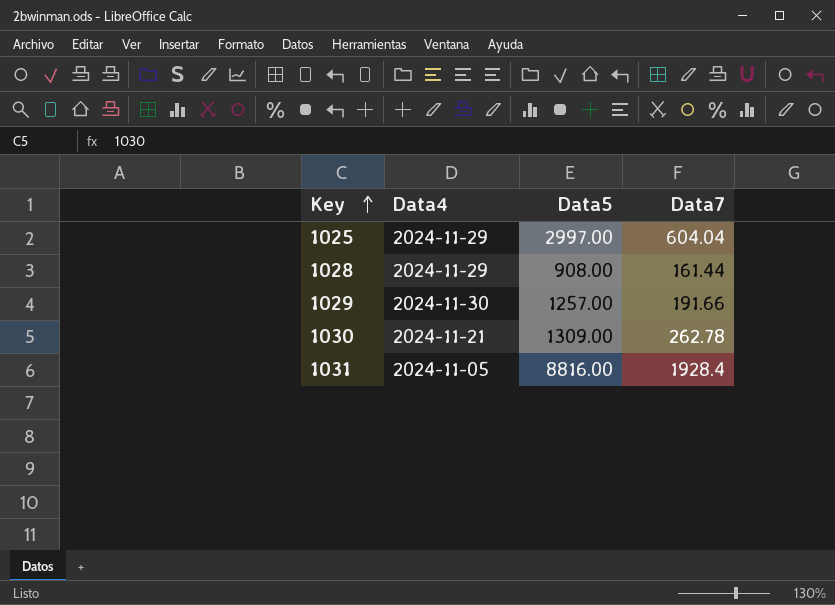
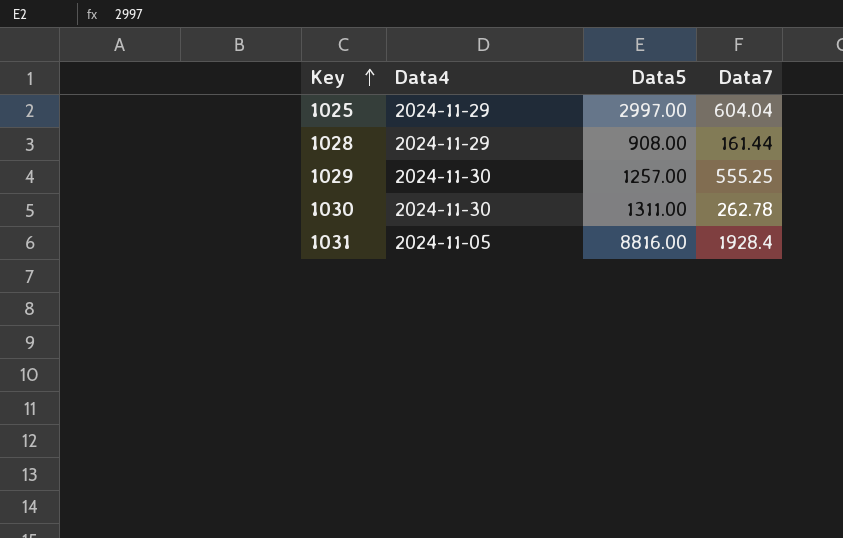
1029 | Data7: 191.66 -> 555.25
1030 | Data4: 2024-11-21 -> 2024-11-30
1030 | Data5: 1309.00 -> 1311.00

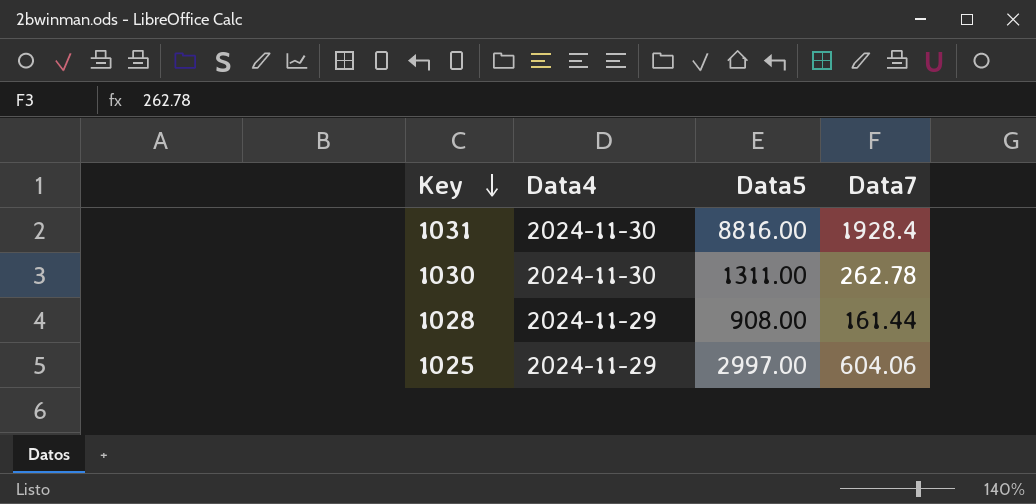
row order: Key ascending -> Key descending
row 1029: 2024-11-30 | 1257.00 | 555.25 -> none
1031 | Data4: 2024-11-05 -> 2024-11-30
1025 | Data7: 604.04 -> 604.06

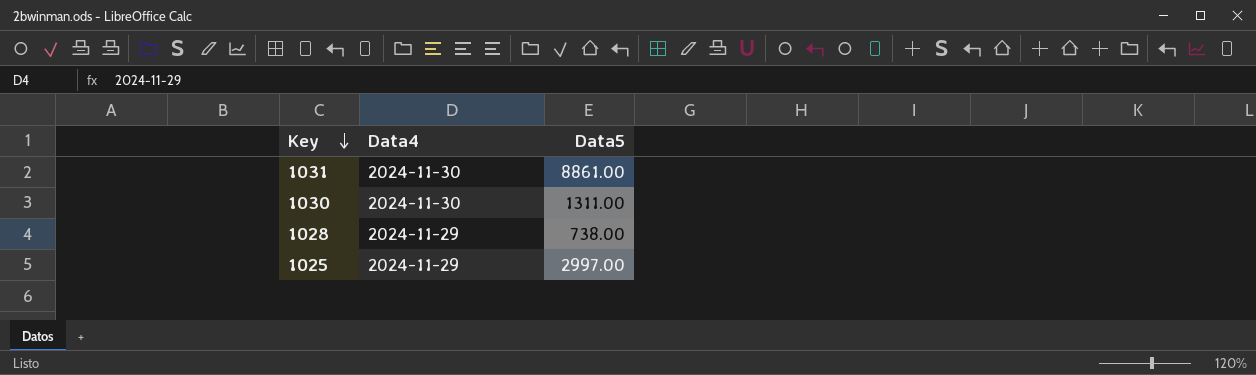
column Data7 | position: 4 -> none
1031 | Data5: 8816.00 -> 8861.00
1028 | Data5: 908.00 -> 738.00

